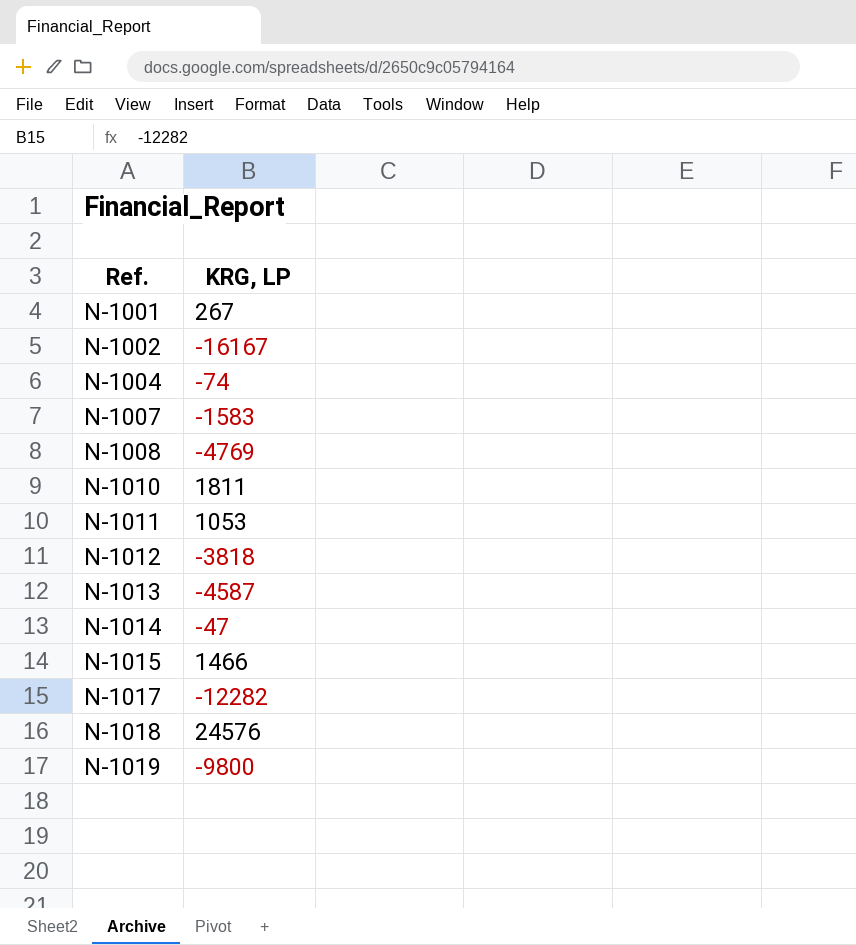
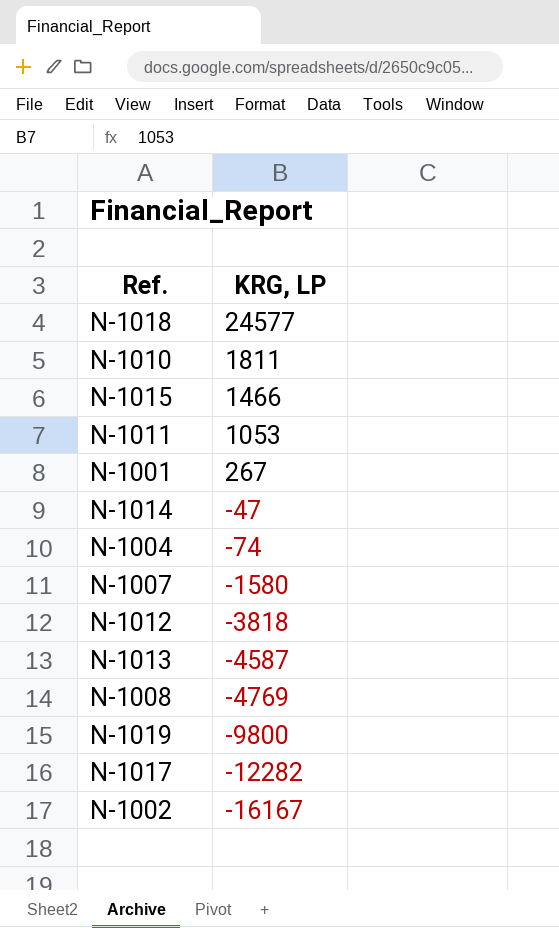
row order: Ref. ascending -> KRG, LP descending
N-1018 | KRG, LP: 24576 -> 24577
N-1007 | KRG, LP: -1583 -> -1580

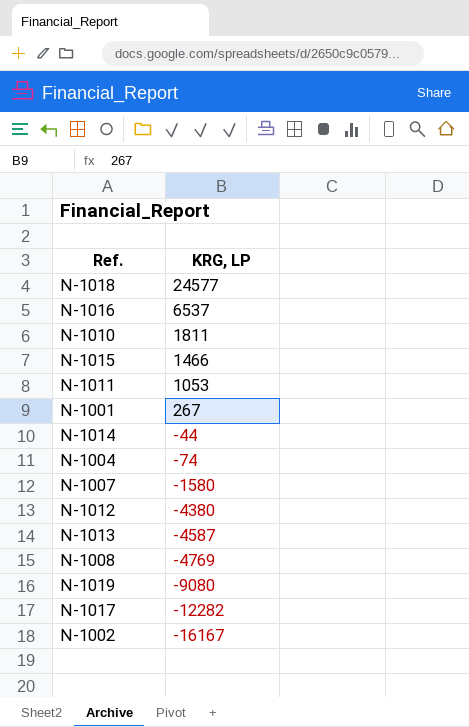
row N-1016: none -> 6537
N-1014 | KRG, LP: -47 -> -44
N-1012 | KRG, LP: -3818 -> -4380
N-1019 | KRG, LP: -9800 -> -9080

